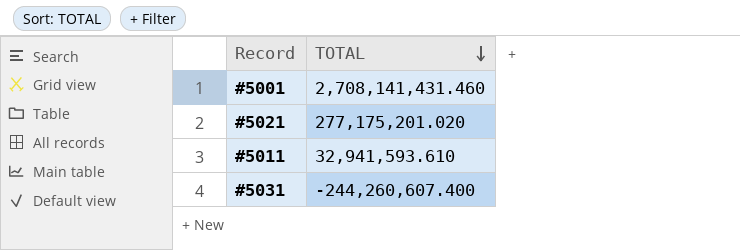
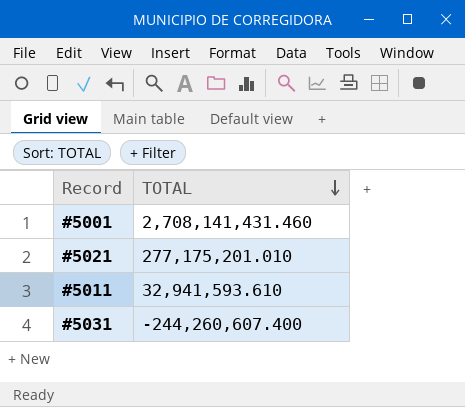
#5021 | TOTAL: 277,175,201.020 -> 277,175,201.010

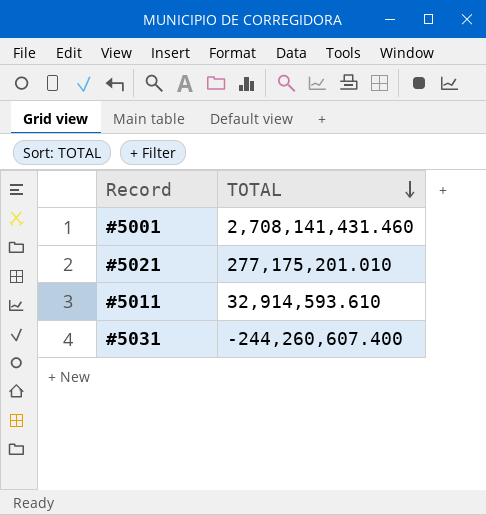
#5011 | TOTAL: 32,941,593.610 -> 32,914,593.610

